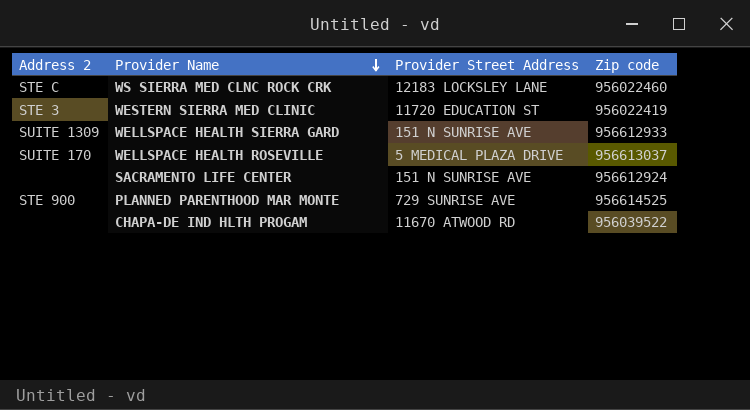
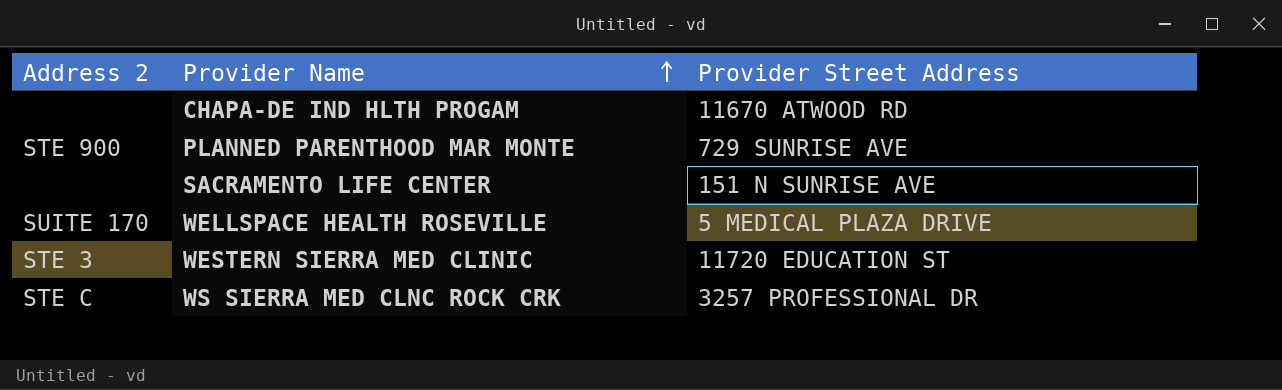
row order: Provider Name descending -> Provider Name ascending
column Zip code | position: 4 -> none
row WELLSPACE HEALTH SIERRA GARD: SUITE 1309 | 151 N SUNRISE AVE | 956612933 -> none
WS SIERRA MED CLNC ROCK CRK | Provider Street Address: 12183 LOCKSLEY LANE -> 3257 PROFESSIONAL DR

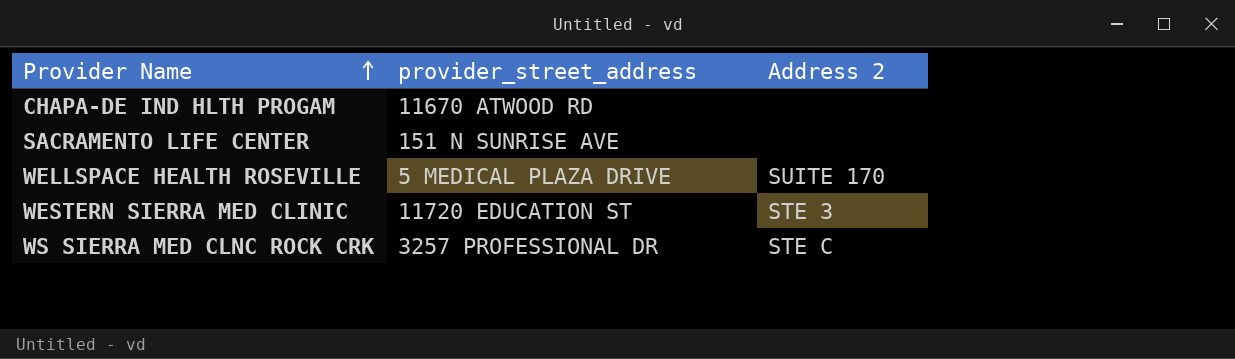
column name: Provider Street Address -> provider_street_address
column Address 2 | position: 1 -> 3
row PLANNED PARENTHOOD MAR MONTE: STE 900 | 729 SUNRISE AVE -> none

